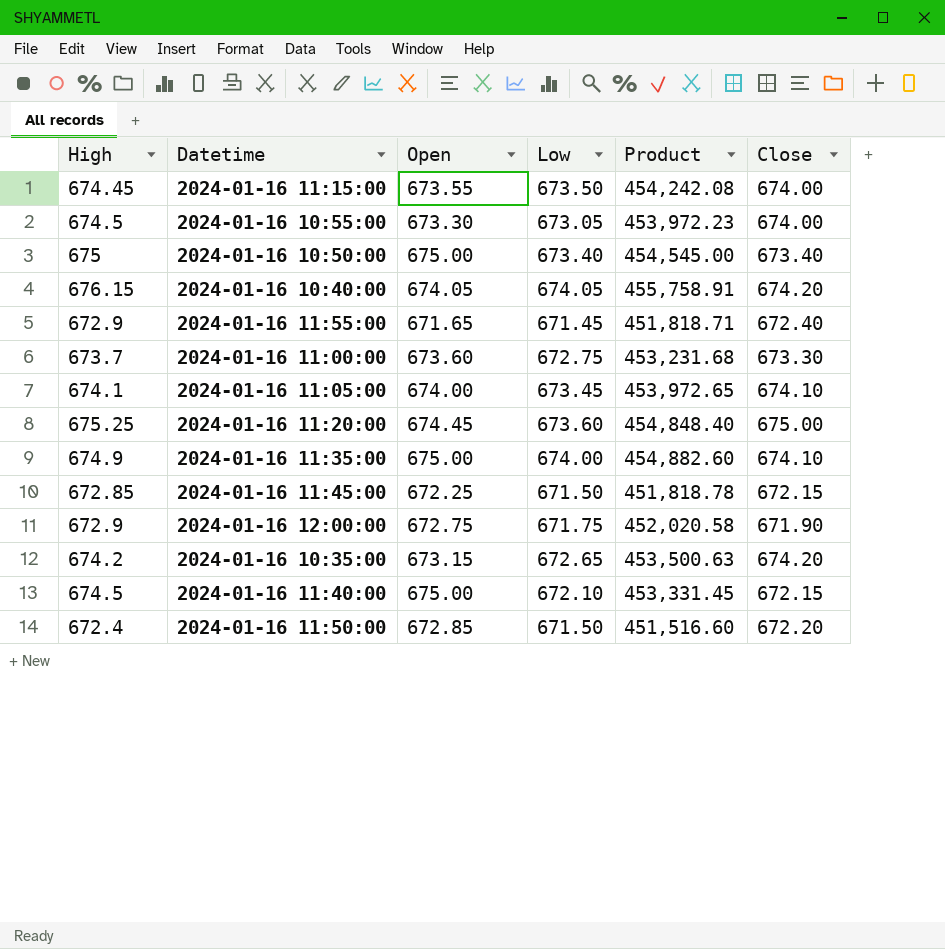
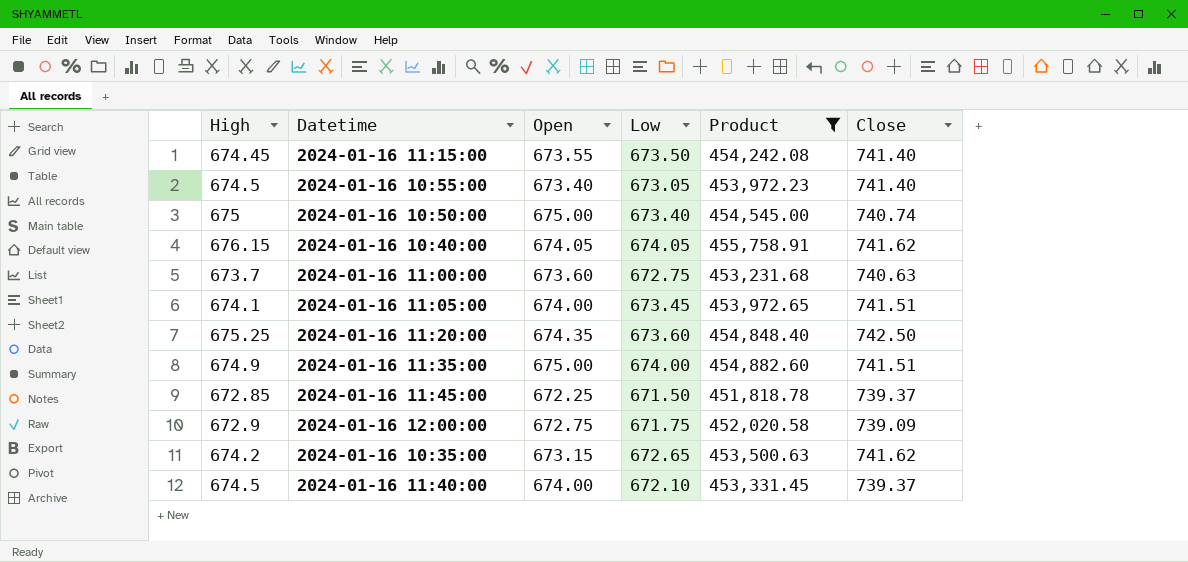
filter: none -> Product >= 451,818.78
2024-01-16 11:15:00 | Close: 674.00 -> 741.40
2024-01-16 10:55:00 | Open: 673.30 -> 673.40
2024-01-16 10:55:00 | Close: 674.00 -> 741.40
2024-01-16 10:50:00 | Close: 673.40 -> 740.74
2024-01-16 10:40:00 | Close: 674.20 -> 741.62
2024-01-16 11:00:00 | Close: 673.30 -> 740.63
2024-01-16 11:05:00 | Close: 674.10 -> 741.51
2024-01-16 11:20:00 | Open: 674.45 -> 674.35
2024-01-16 11:20:00 | Close: 675.00 -> 742.50
2024-01-16 11:35:00 | Close: 674.10 -> 741.51
2024-01-16 11:45:00 | Close: 672.15 -> 739.37
2024-01-16 12:00:00 | Close: 671.90 -> 739.09
2024-01-16 10:35:00 | Close: 674.20 -> 741.62
2024-01-16 11:40:00 | Open: 675.00 -> 674.00
2024-01-16 11:40:00 | Close: 672.15 -> 739.37

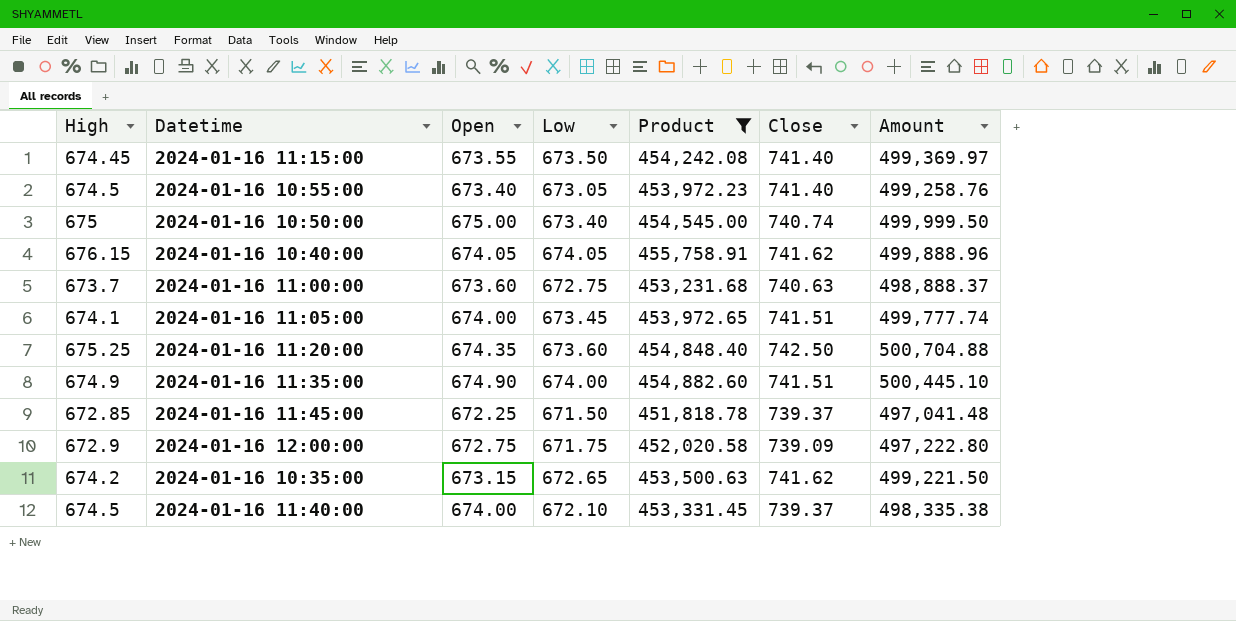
column Amount | formula: none -> [Open] * [Close]
2024-01-16 11:35:00 | Open: 675.00 -> 674.90

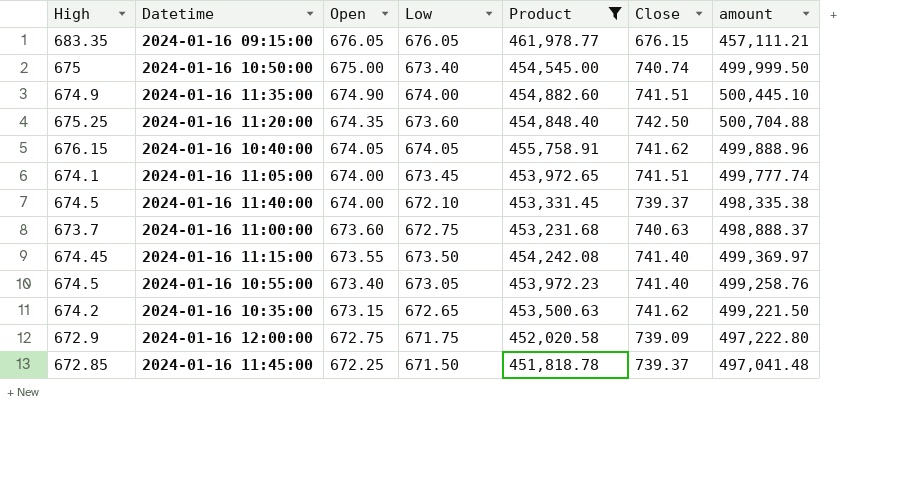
row order: none -> Open descending
column name: Amount -> amount
row 2024-01-16 09:15:00: none -> 683.35 | 676.05 | 676.05 | 461,978.77 | 676.15 | 457,111.21

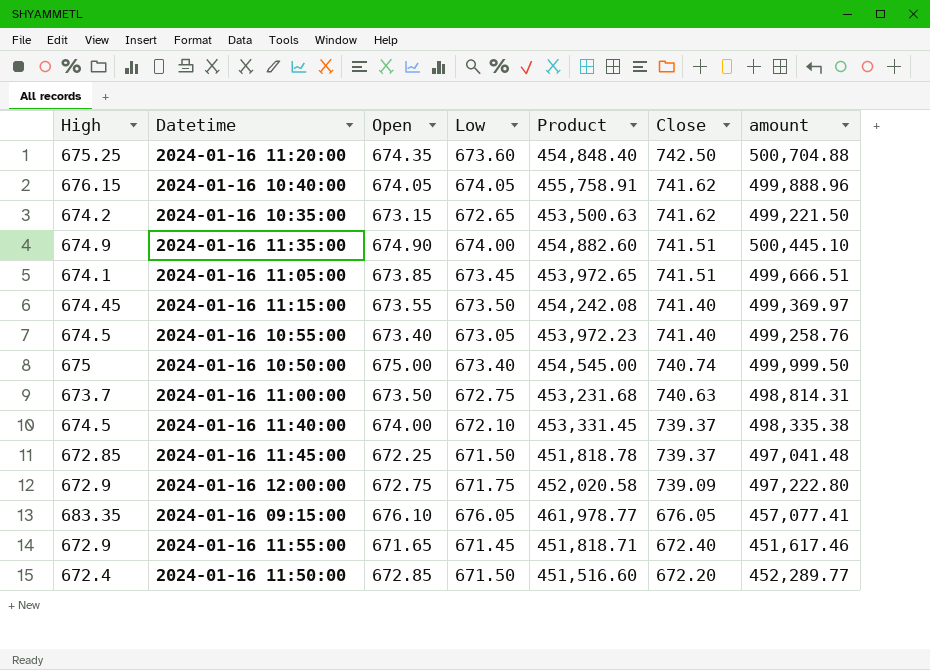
filter: Product >= 451,818.78 -> none
row order: Open descending -> Close descending
2024-01-16 11:05:00 | Open: 674.00 -> 673.85
2024-01-16 11:05:00 | amount: 499,777.74 -> 499,666.51
2024-01-16 11:00:00 | Open: 673.60 -> 673.50
2024-01-16 11:00:00 | amount: 498,888.37 -> 498,814.31
2024-01-16 09:15:00 | Open: 676.05 -> 676.10
2024-01-16 09:15:00 | Close: 676.15 -> 676.05
2024-01-16 09:15:00 | amount: 457,111.21 -> 457,077.41

